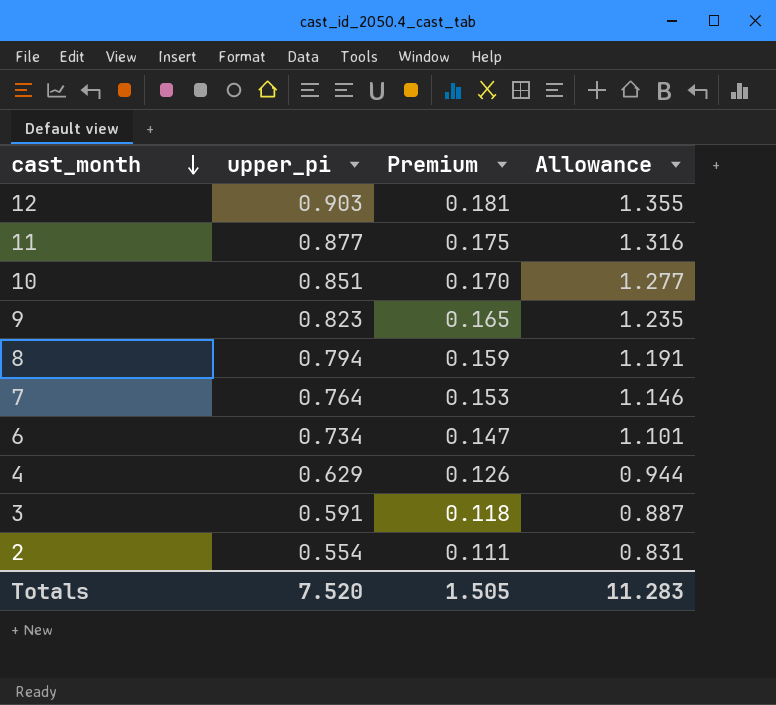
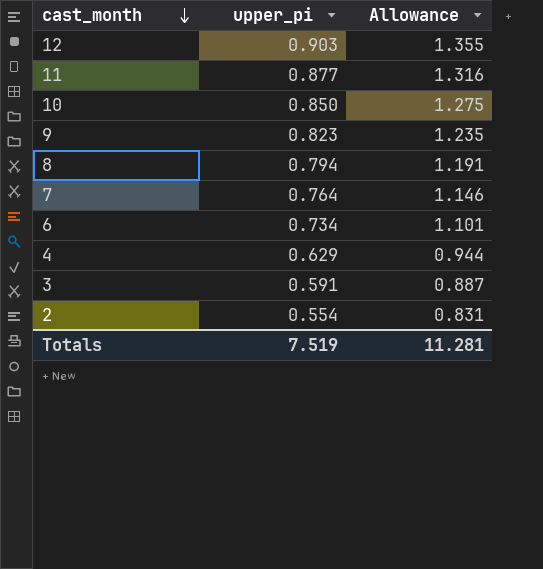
column Premium | formula: [upper_pi] * 0.2 -> none
10 | upper_pi: 0.851 -> 0.850
10 | Allowance: 1.277 -> 1.275
Totals | upper_pi: 7.520 -> 7.519
Totals | Allowance: 11.283 -> 11.281

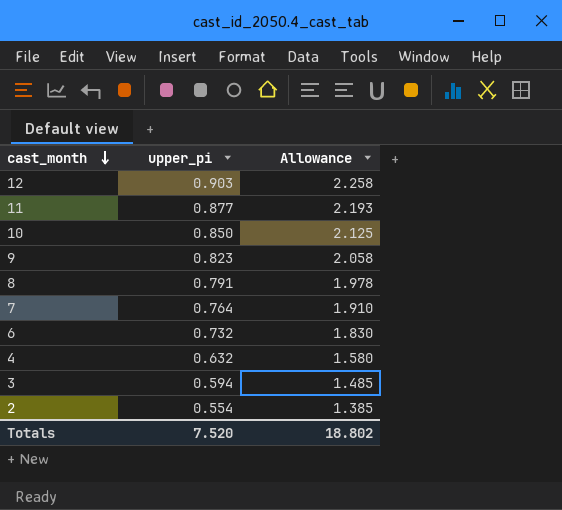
column Allowance | formula: [upper_pi] * 1.5 -> [upper_pi] * 2.5
8 | upper_pi: 0.794 -> 0.791
6 | upper_pi: 0.734 -> 0.732
4 | upper_pi: 0.629 -> 0.632
3 | upper_pi: 0.591 -> 0.594
Totals | upper_pi: 7.519 -> 7.520
Totals | Allowance: 11.281 -> 18.802

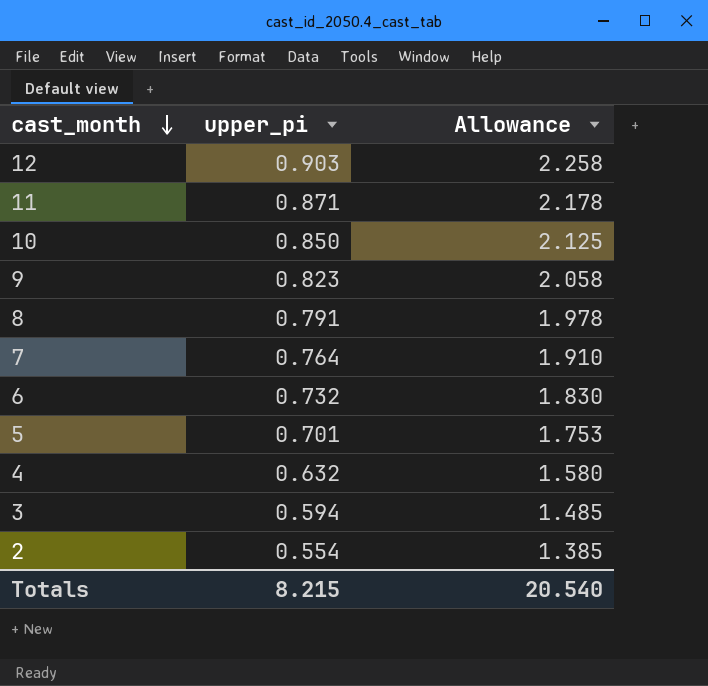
11 | upper_pi: 0.877 -> 0.871
11 | Allowance: 2.193 -> 2.178
row 5: none -> 0.701 | 1.753
Totals | upper_pi: 7.520 -> 8.215
Totals | Allowance: 18.802 -> 20.540

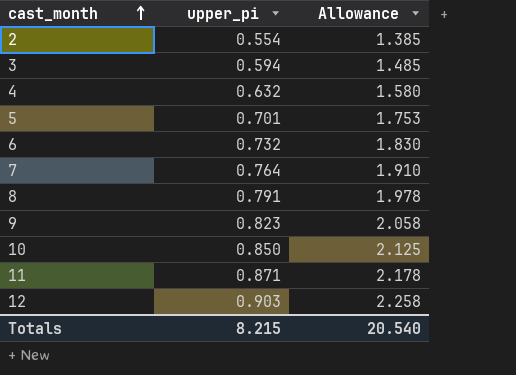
row order: cast_month descending -> cast_month ascending

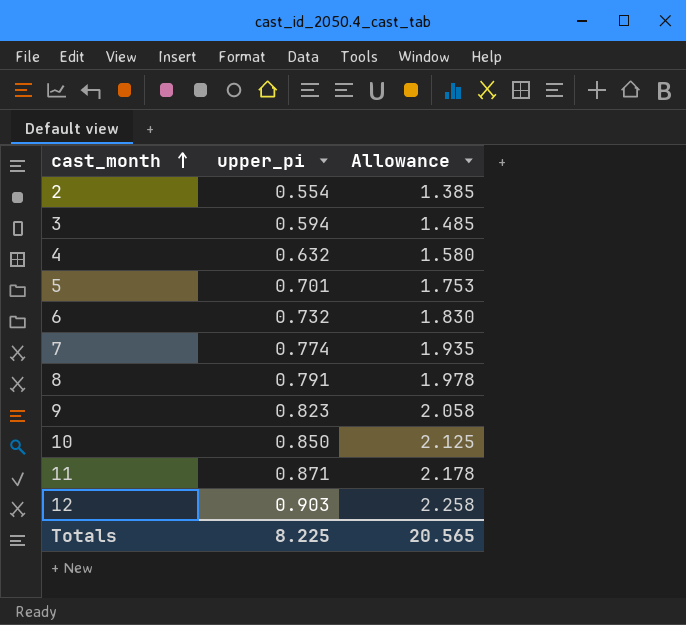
7 | upper_pi: 0.764 -> 0.774
7 | Allowance: 1.910 -> 1.935
Totals | upper_pi: 8.215 -> 8.225
Totals | Allowance: 20.540 -> 20.565

